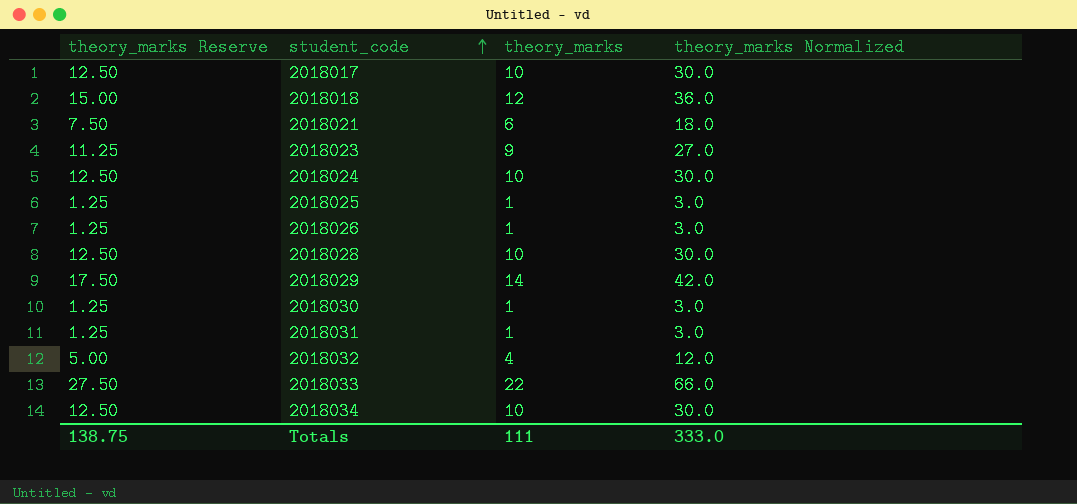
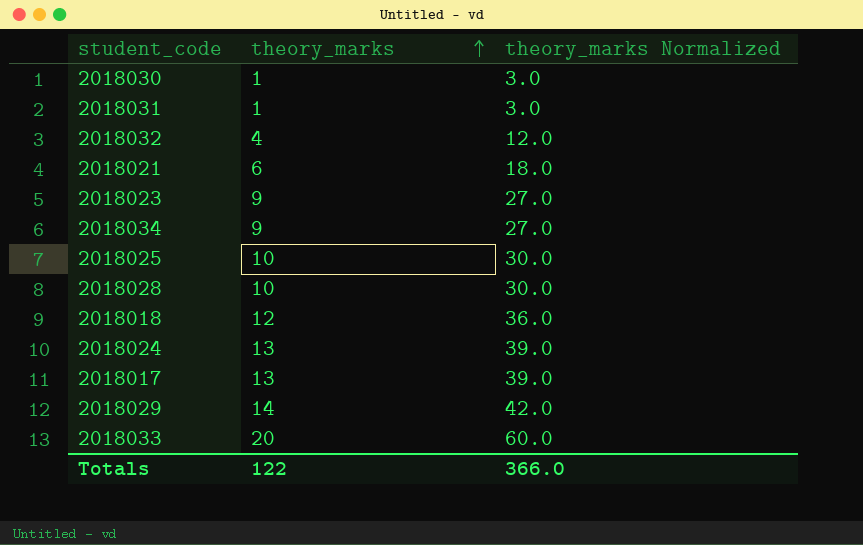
row order: student_code ascending -> theory_marks ascending
column theory_marks Reserve | formula: [theory_marks] * 1.25 -> none
row 2018026: 1.25 | 1 | 3.0 -> none
2018034 | theory_marks: 10 -> 9
2018034 | theory_marks Normalized: 30.0 -> 27.0
2018025 | theory_marks: 1 -> 10
2018025 | theory_marks Normalized: 3.0 -> 30.0
2018024 | theory_marks: 10 -> 13
2018024 | theory_marks Normalized: 30.0 -> 39.0
2018017 | theory_marks: 10 -> 13
2018017 | theory_marks Normalized: 30.0 -> 39.0
2018033 | theory_marks: 22 -> 20
2018033 | theory_marks Normalized: 66.0 -> 60.0
Totals | theory_marks: 111 -> 122
Totals | theory_marks Normalized: 333.0 -> 366.0

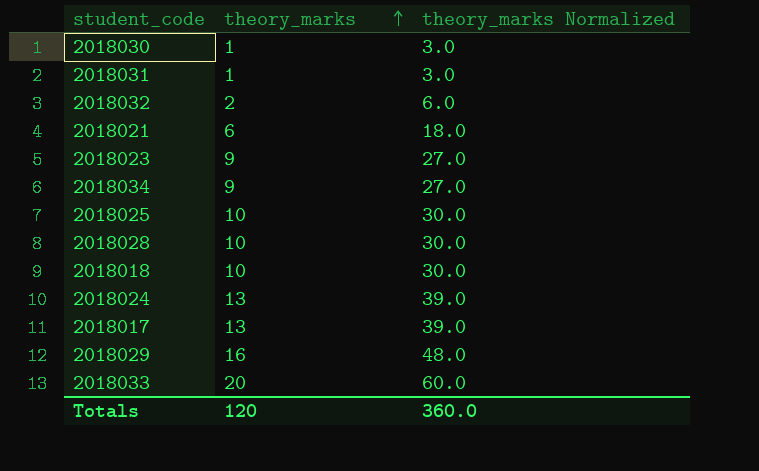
2018032 | theory_marks: 4 -> 2
2018032 | theory_marks Normalized: 12.0 -> 6.0
2018018 | theory_marks: 12 -> 10
2018018 | theory_marks Normalized: 36.0 -> 30.0
2018029 | theory_marks: 14 -> 16
2018029 | theory_marks Normalized: 42.0 -> 48.0
Totals | theory_marks: 122 -> 120
Totals | theory_marks Normalized: 366.0 -> 360.0

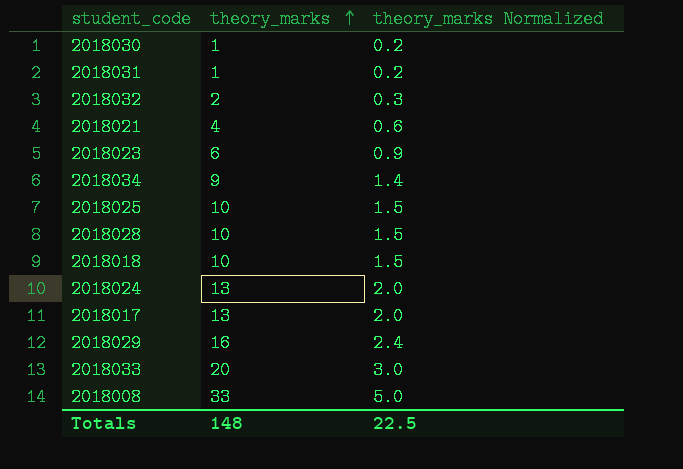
column theory_marks Normalized | formula: [theory_marks] * 3 -> [theory_marks] * 0.15
2018021 | theory_marks: 6 -> 4
2018023 | theory_marks: 9 -> 6
row 2018008: none -> 33 | 5.0
Totals | theory_marks: 120 -> 148
Totals | theory_marks Normalized: 360.0 -> 22.5

